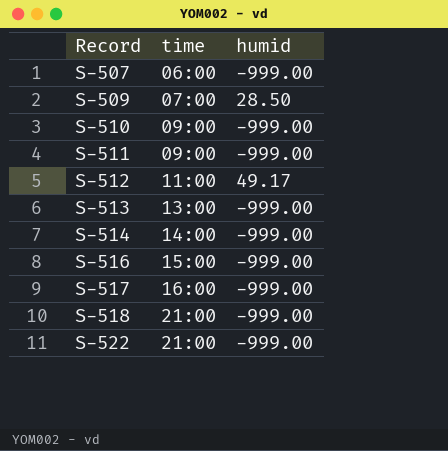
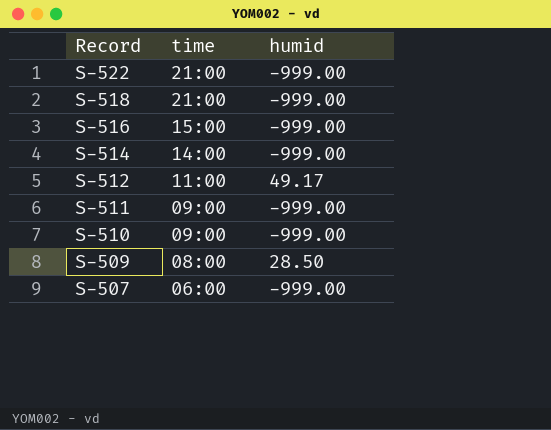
row order: Record ascending -> Record descending
row S-513: 13:00 | -999.00 -> none
row S-517: 16:00 | -999.00 -> none
S-509 | time: 07:00 -> 08:00

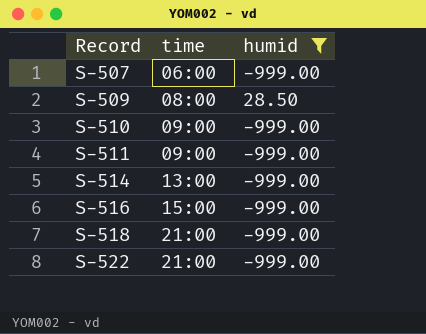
filter: none -> humid != 49.17
row order: Record descending -> Record ascending
S-514 | time: 14:00 -> 13:00

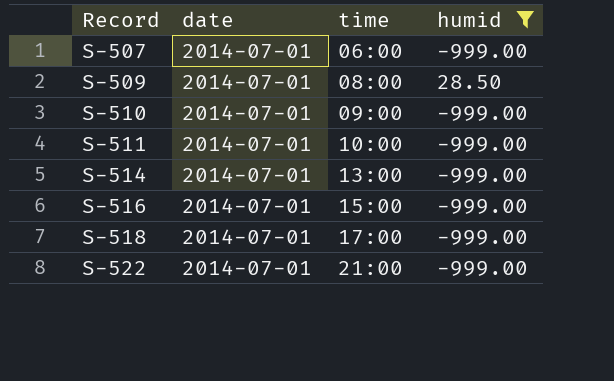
column date | position: none -> 2
S-511 | time: 09:00 -> 10:00
S-518 | time: 21:00 -> 17:00

